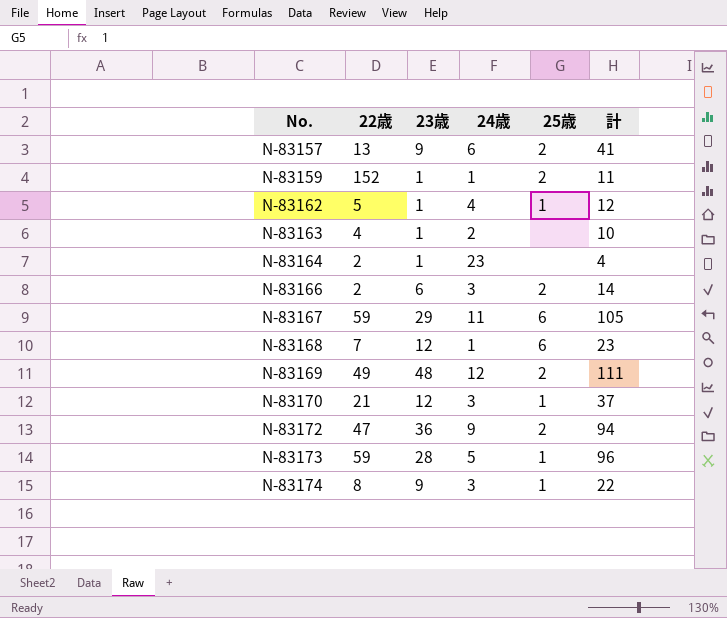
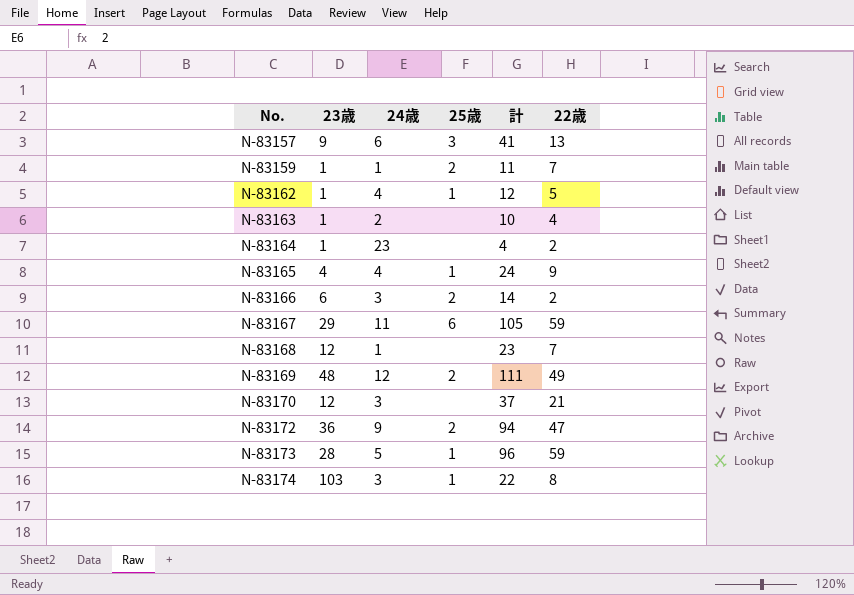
column 22歳 | position: 2 -> 6
N-83157 | 25歳: 2 -> 3
N-83159 | 22歳: 152 -> 7
row N-83165: none -> 4 | 4 | 1 | 24 | 9
N-83168 | 25歳: 6 -> none
N-83170 | 25歳: 1 -> none
N-83174 | 23歳: 9 -> 103

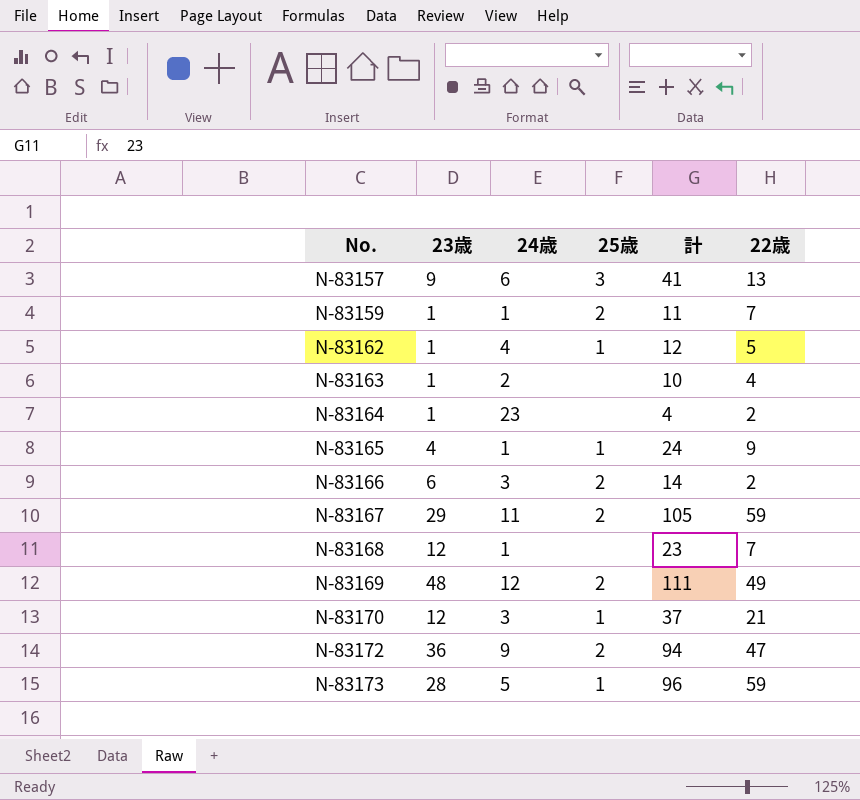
row N-83174: 103 | 3 | 1 | 22 | 8 -> none
N-83165 | 24歳: 4 -> 1
N-83167 | 25歳: 6 -> 2
N-83170 | 25歳: none -> 1

